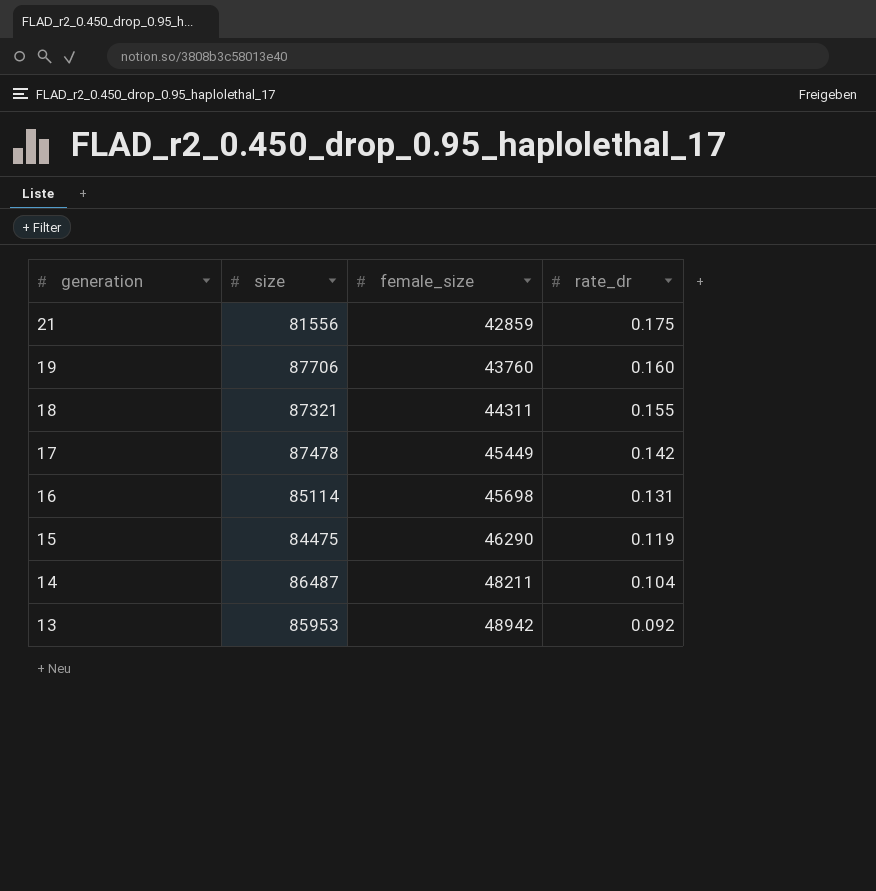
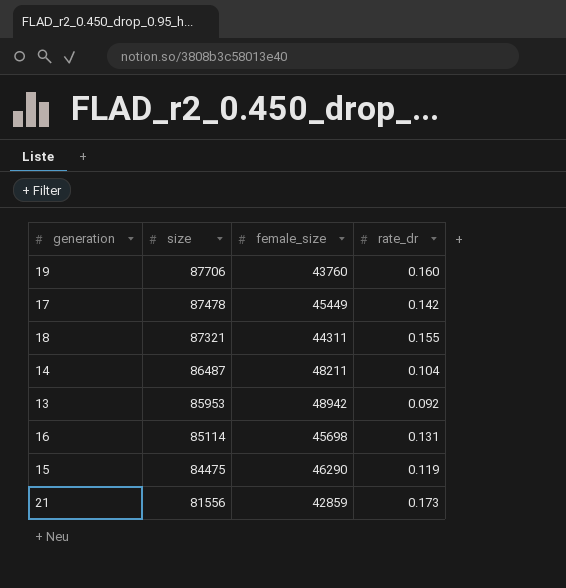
row order: generation descending -> size descending
21 | rate_dr: 0.175 -> 0.173

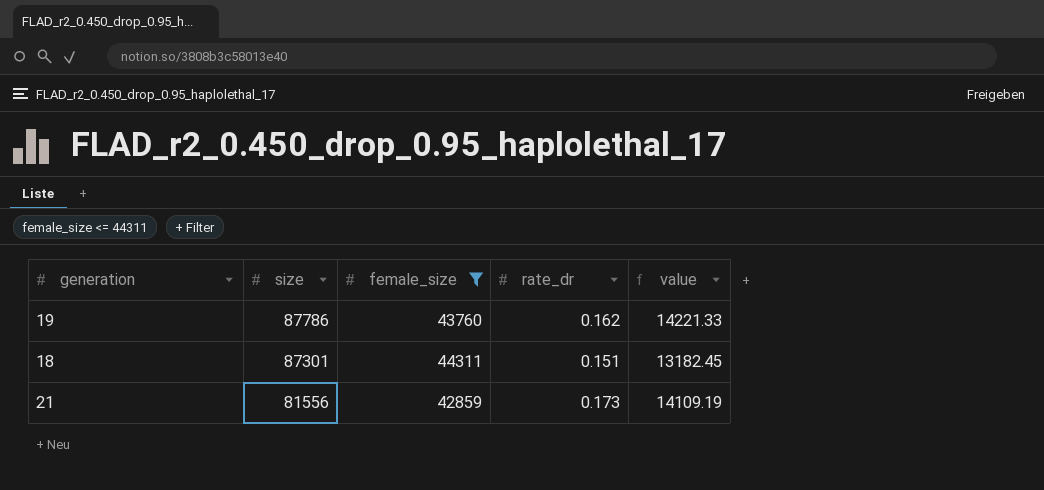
filter: none -> female_size <= 44311
column value | formula: none -> [size] * [rate_dr]
19 | size: 87706 -> 87786
19 | rate_dr: 0.160 -> 0.162
18 | size: 87321 -> 87301
18 | rate_dr: 0.155 -> 0.151

